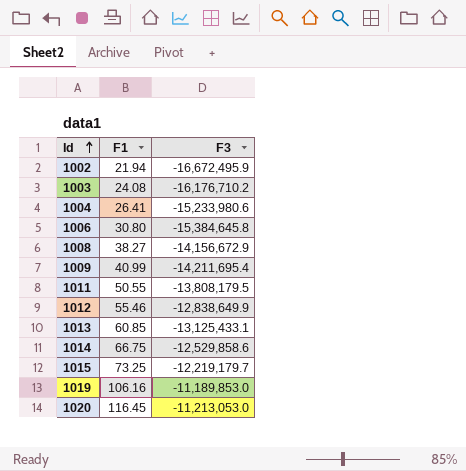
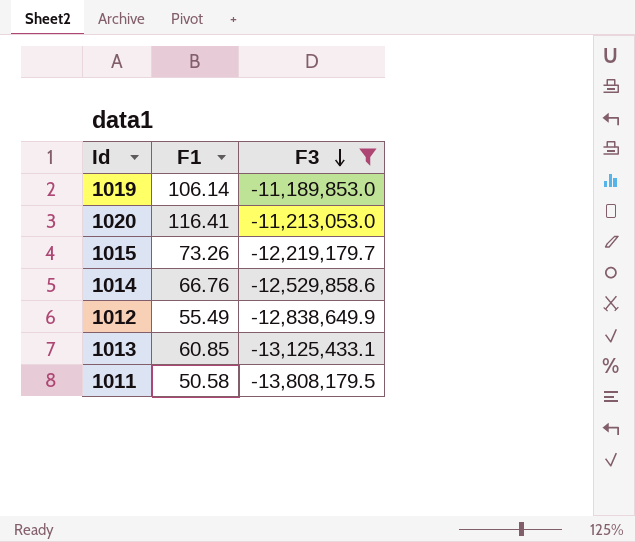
filter: none -> F3 >= -13,808,179.5
row order: Id ascending -> F3 descending
1019 | F1: 106.16 -> 106.14
1020 | F1: 116.45 -> 116.41
1015 | F1: 73.25 -> 73.26
1014 | F1: 66.75 -> 66.76
1012 | F1: 55.46 -> 55.49
1011 | F1: 50.55 -> 50.58

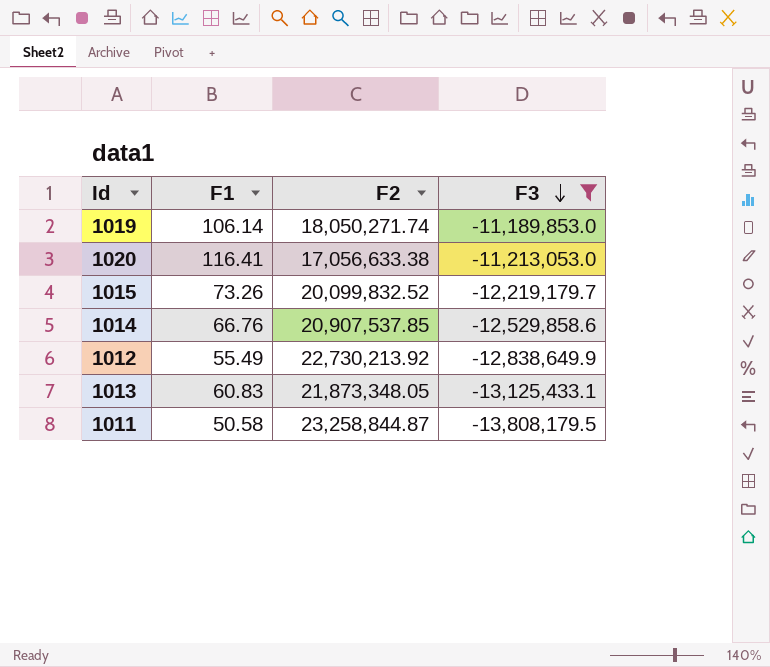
column F2 | position: none -> 3
1013 | F1: 60.85 -> 60.83

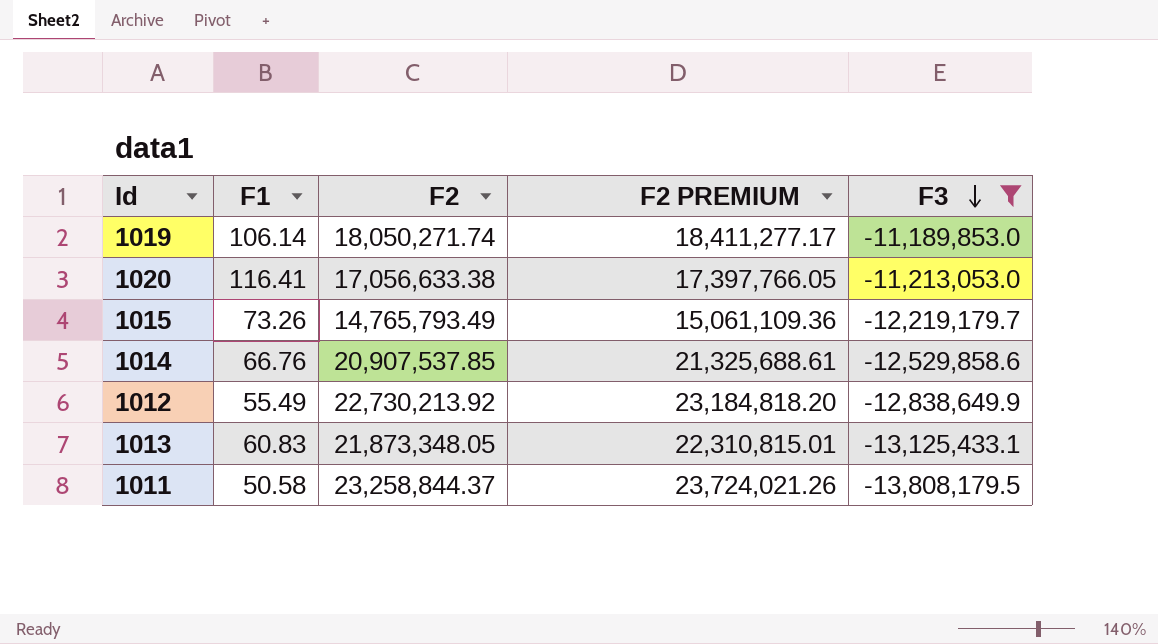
column F2 PREMIUM | formula: none -> [F2] * 1.02
1015 | F2: 20,099,832.52 -> 14,765,793.49
1011 | F2: 23,258,844.87 -> 23,258,844.37

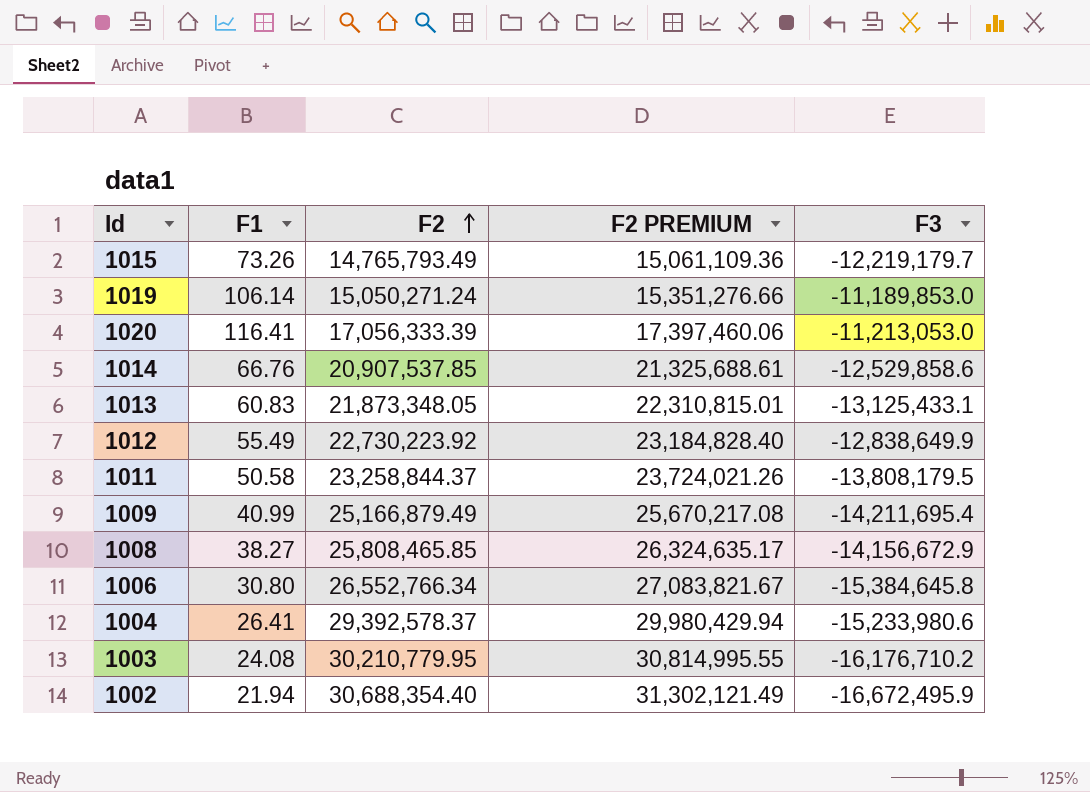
filter: F3 >= -13,808,179.5 -> none
row order: F3 descending -> F2 ascending
1019 | F2: 18,050,271.74 -> 15,050,271.24
1019 | F2 PREMIUM: 18,411,277.17 -> 15,351,276.66
1020 | F2: 17,056,633.38 -> 17,056,333.39
1020 | F2 PREMIUM: 17,397,766.05 -> 17,397,460.06
1012 | F2: 22,730,213.92 -> 22,730,223.92
1012 | F2 PREMIUM: 23,184,818.20 -> 23,184,828.40

